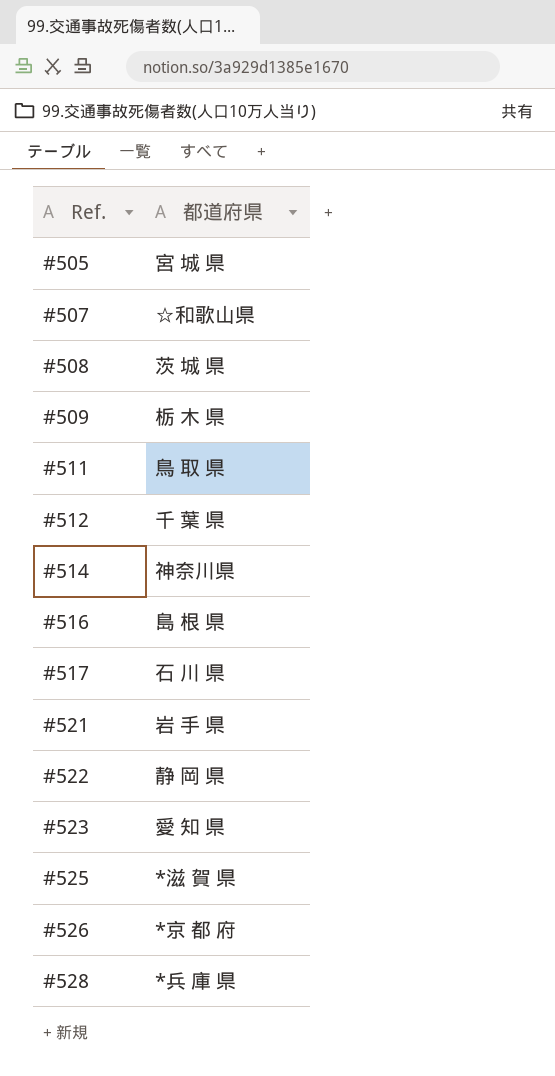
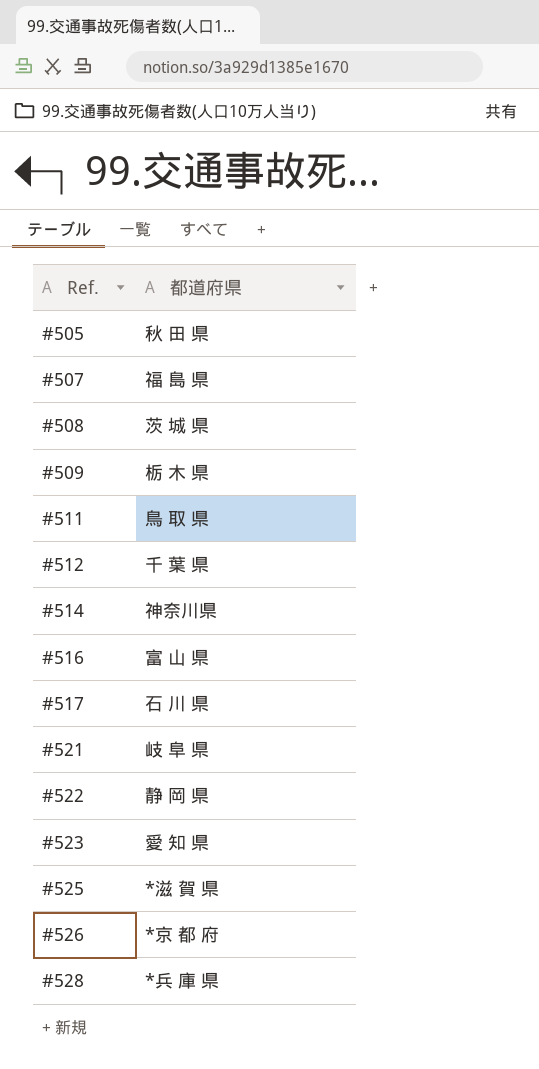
#505 | 都道府県: 宮 城 県 -> 秋 田 県
#507 | 都道府県: ☆和歌山県 -> 福 島 県
#516 | 都道府県: 島 根 県 -> 富 山 県
#521 | 都道府県: 岩 手 県 -> 岐 阜 県

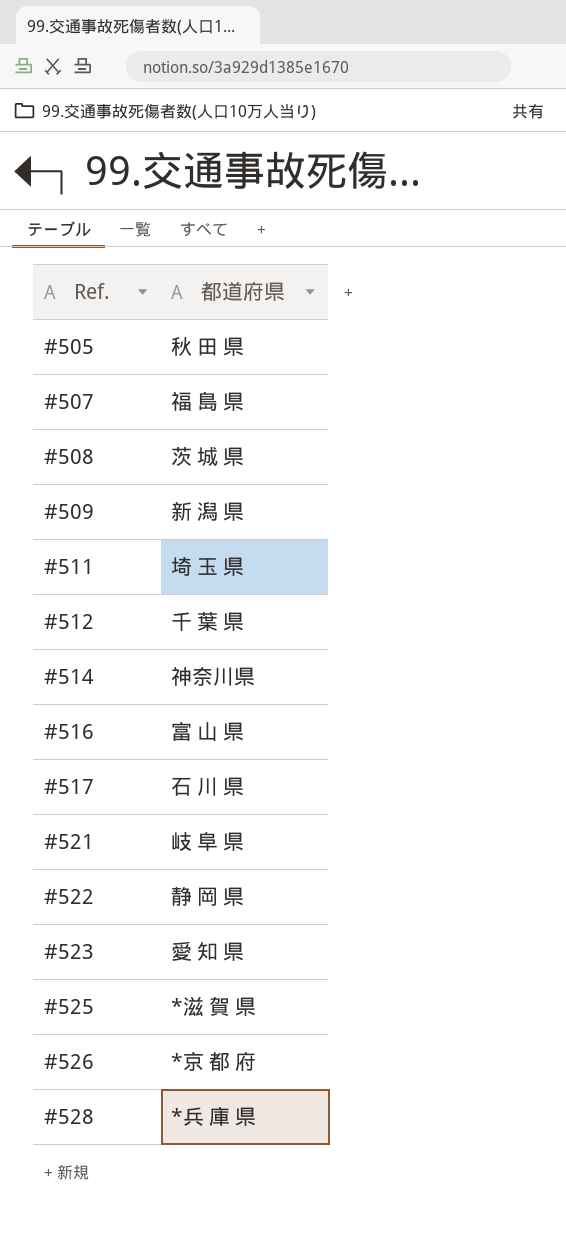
#509 | 都道府県: 栃 木 県 -> 新 潟 県
#511 | 都道府県: 鳥 取 県 -> 埼 玉 県

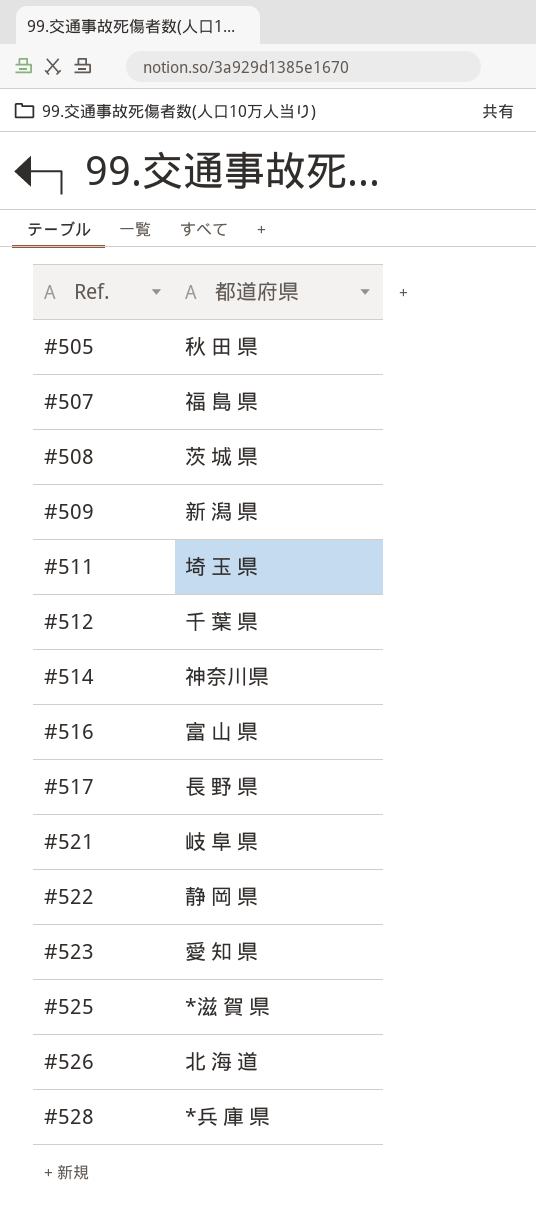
#517 | 都道府県: 石 川 県 -> 長 野 県
#526 | 都道府県: *京 都 府 -> 北 海 道

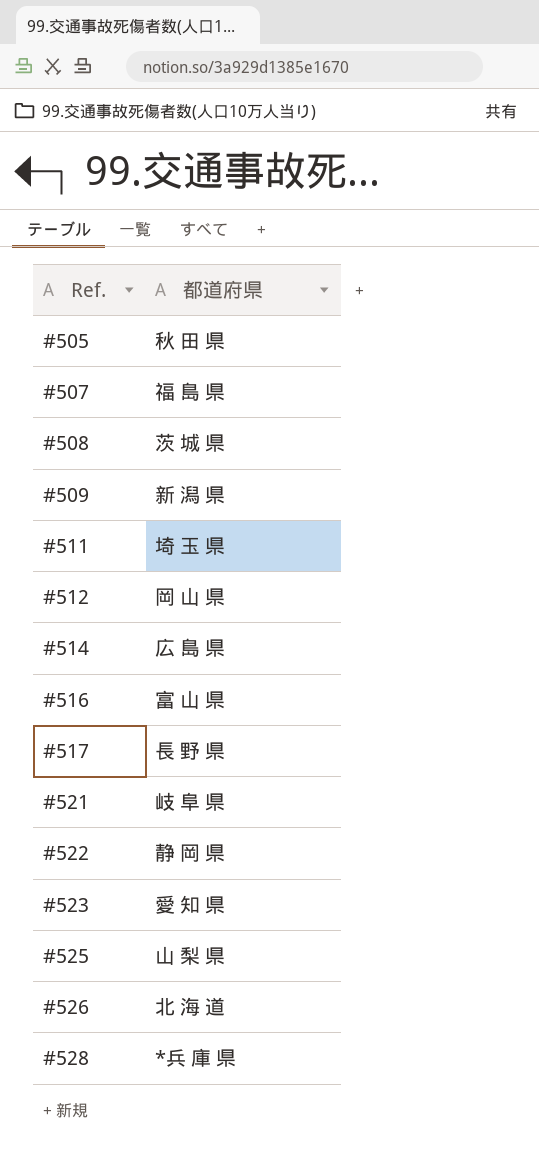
#512 | 都道府県: 千 葉 県 -> 岡 山 県
#514 | 都道府県: 神奈川県 -> 広 島 県
#525 | 都道府県: *滋 賀 県 -> 山 梨 県

